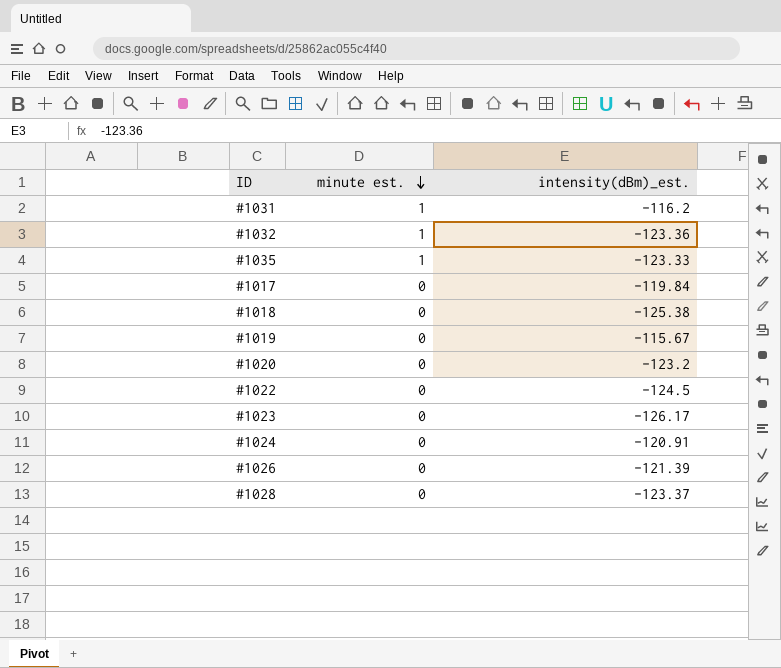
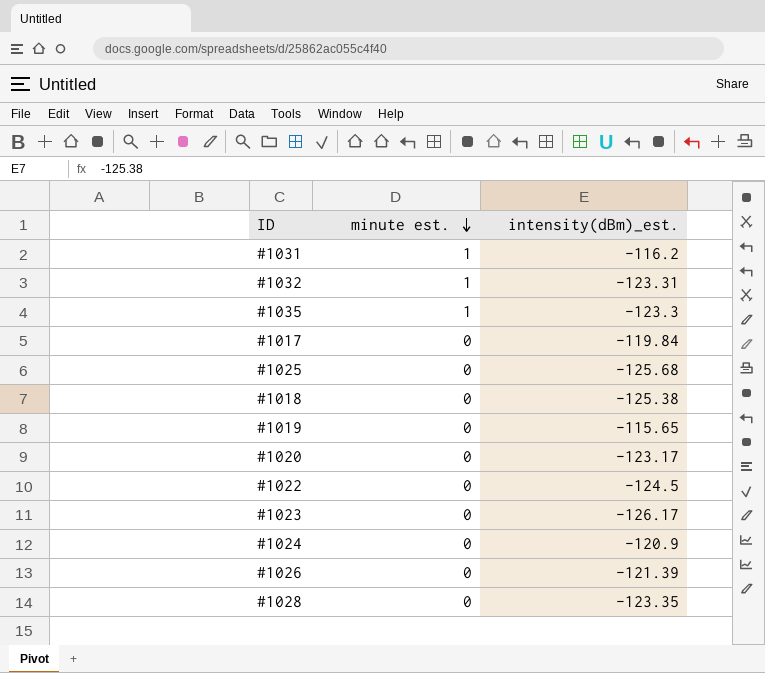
#1032 | intensity(dBm)_est.: -123.36 -> -123.31
#1035 | intensity(dBm)_est.: -123.33 -> -123.3
row #1025: none -> 0 | -125.68
#1019 | intensity(dBm)_est.: -115.67 -> -115.65
#1020 | intensity(dBm)_est.: -123.2 -> -123.17
#1024 | intensity(dBm)_est.: -120.91 -> -120.9
#1028 | intensity(dBm)_est.: -123.37 -> -123.35

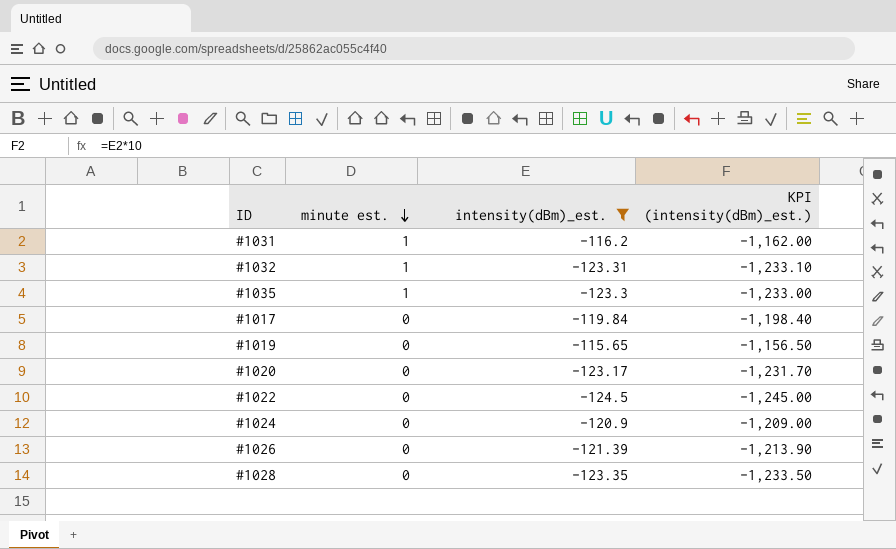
filter: none -> intensity(dBm)_est. >= -124.5
column KPI (intensity(dBm)_est.) | formula: none -> [intensity(dBm)_est.] * 10

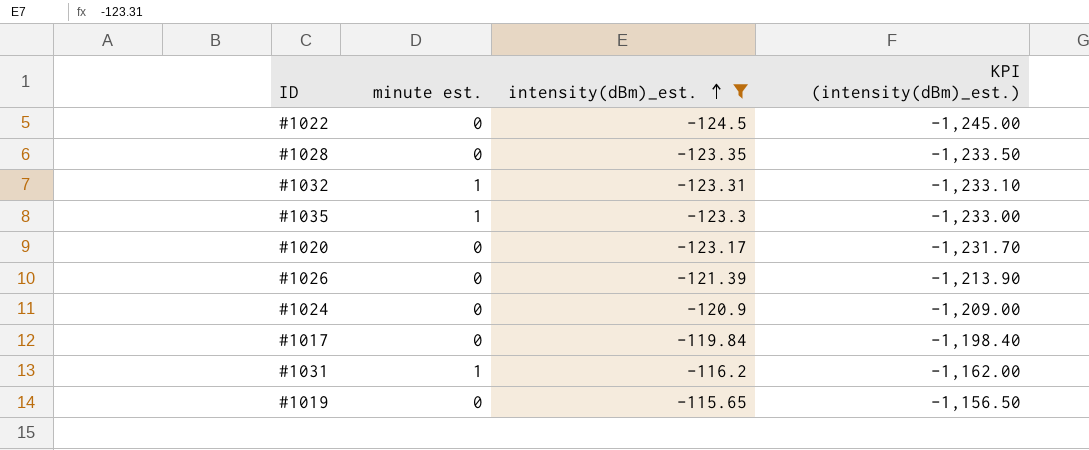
row order: minute est. descending -> intensity(dBm)_est. ascending

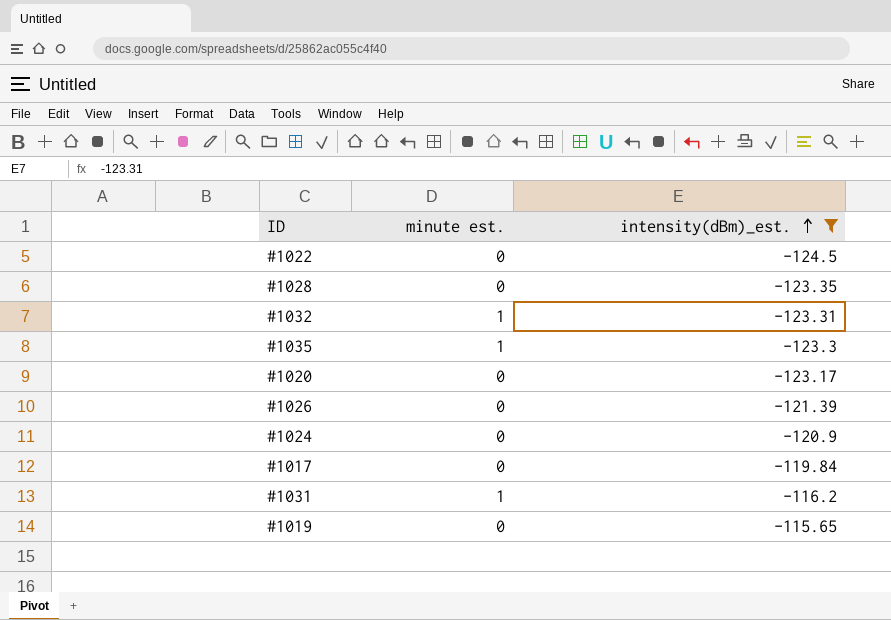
column KPI (intensity(dBm)_est.) | formula: [intensity(dBm)_est.] * 10 -> none

